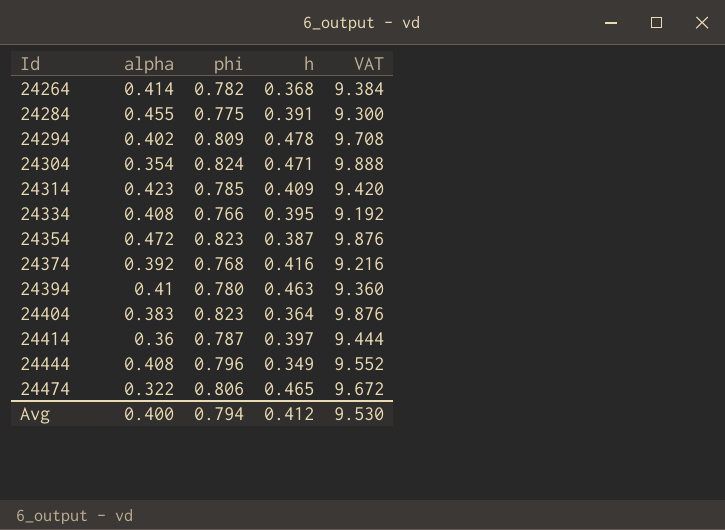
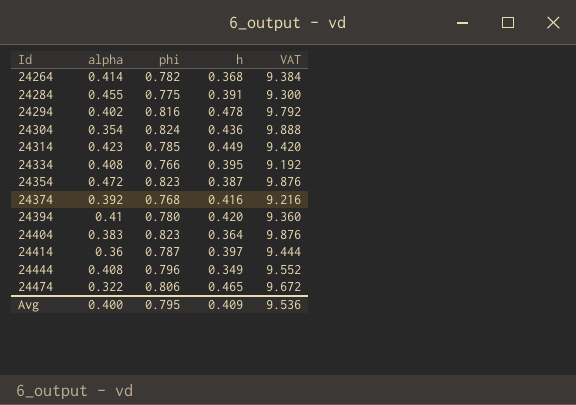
24294 | phi: 0.809 -> 0.816
24294 | VAT: 9.708 -> 9.792
24304 | h: 0.471 -> 0.436
24314 | h: 0.409 -> 0.449
24394 | h: 0.463 -> 0.420
Avg | phi: 0.794 -> 0.795
Avg | h: 0.412 -> 0.409
Avg | VAT: 9.530 -> 9.536

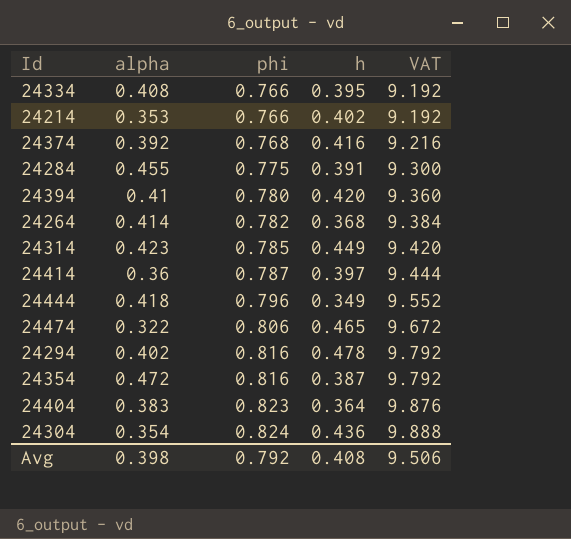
row order: Id ascending -> phi ascending
row 24214: none -> 0.353 | 0.766 | 0.402 | 9.192
24444 | alpha: 0.408 -> 0.418
24354 | phi: 0.823 -> 0.816
24354 | VAT: 9.876 -> 9.792
Avg | alpha: 0.400 -> 0.398
Avg | phi: 0.795 -> 0.792
Avg | h: 0.409 -> 0.408
Avg | VAT: 9.536 -> 9.506

